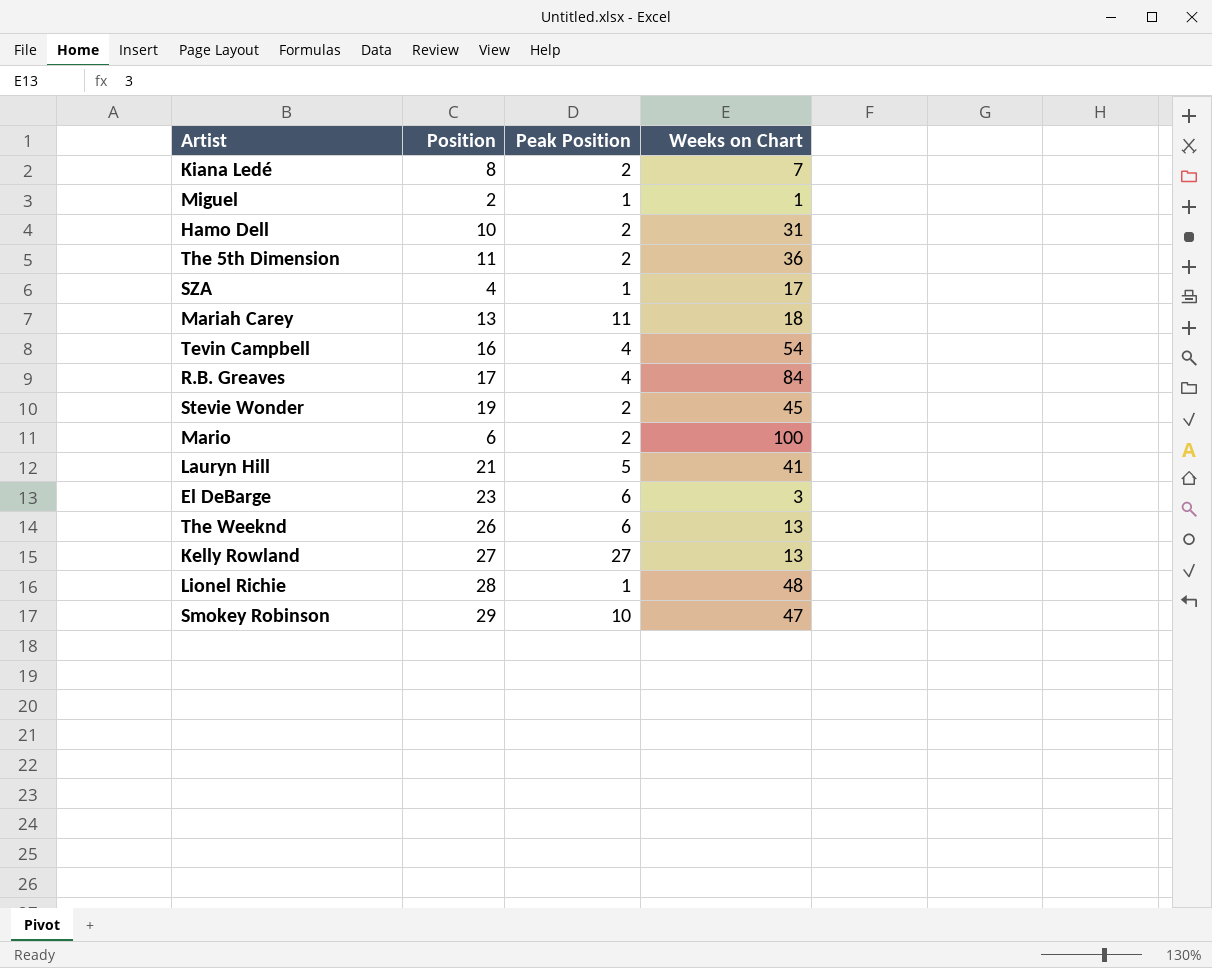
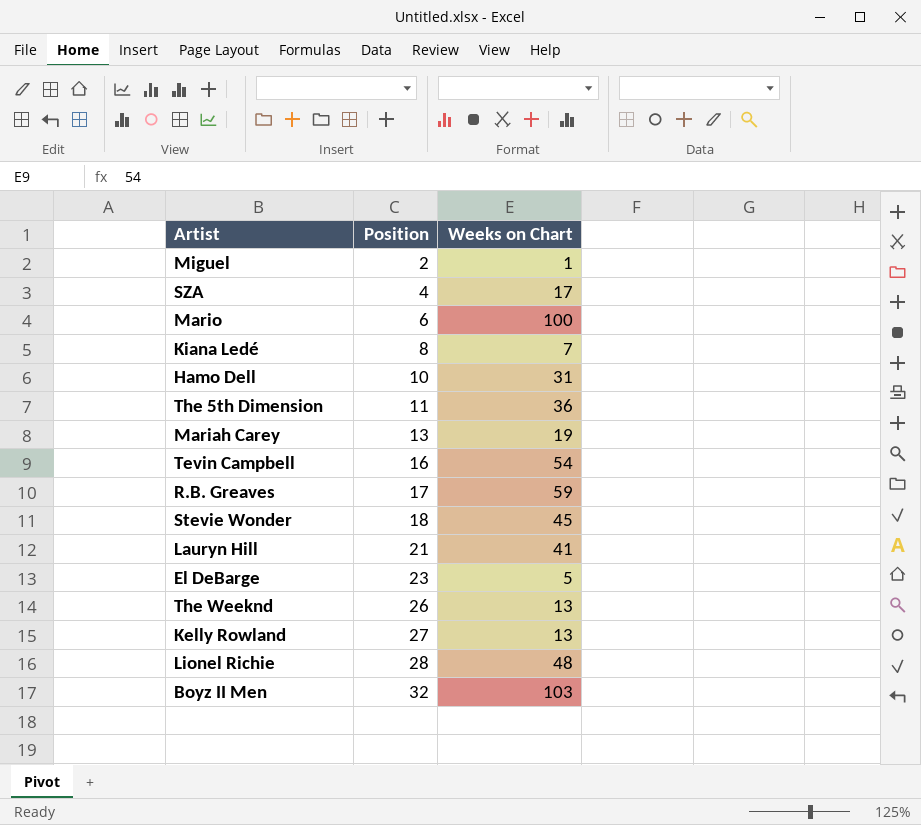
row order: none -> Position ascending
column Peak Position | position: 3 -> none
row Smokey Robinson: 29 | 10 | 47 -> none
Mariah Carey | Weeks on Chart: 18 -> 19
R.B. Greaves | Weeks on Chart: 84 -> 59
Stevie Wonder | Position: 19 -> 18
El DeBarge | Weeks on Chart: 3 -> 5
row Boyz II Men: none -> 32 | 103

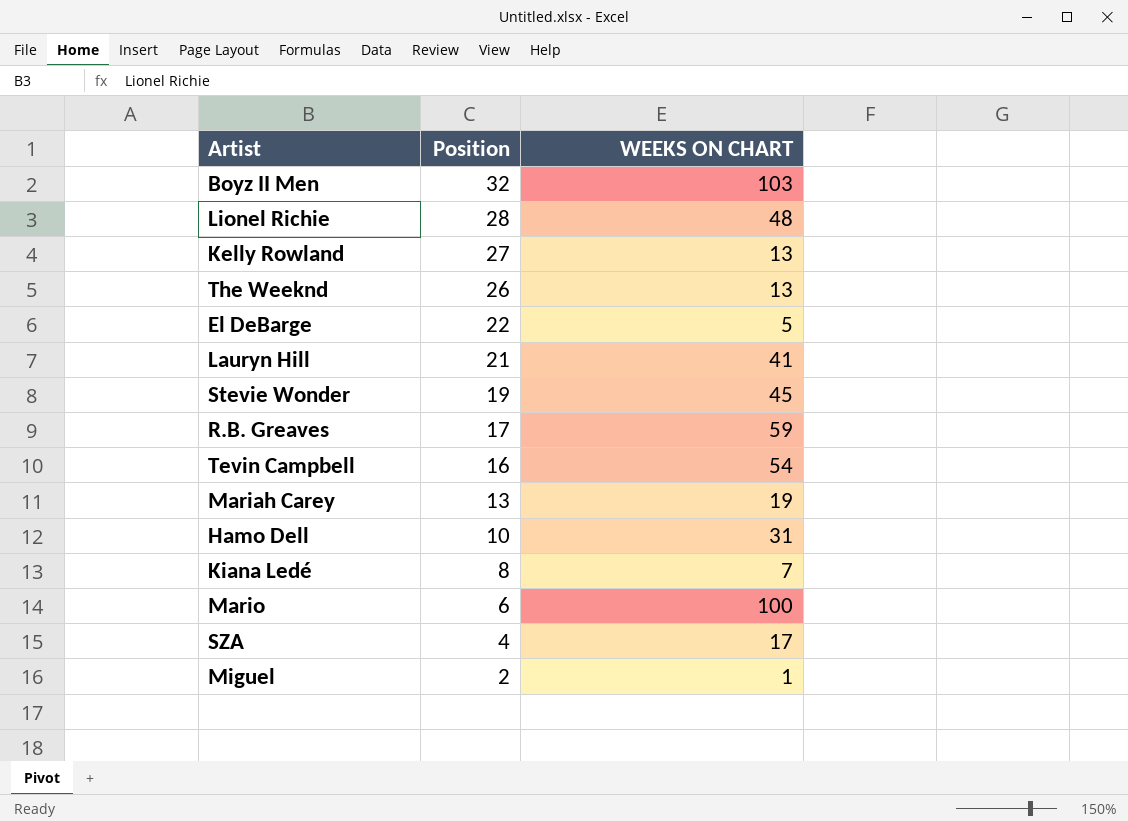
row order: Position ascending -> Position descending
column name: Weeks on Chart -> WEEKS ON CHART
row The 5th Dimension: 11 | 36 -> none
El DeBarge | Position: 23 -> 22
Stevie Wonder | Position: 18 -> 19

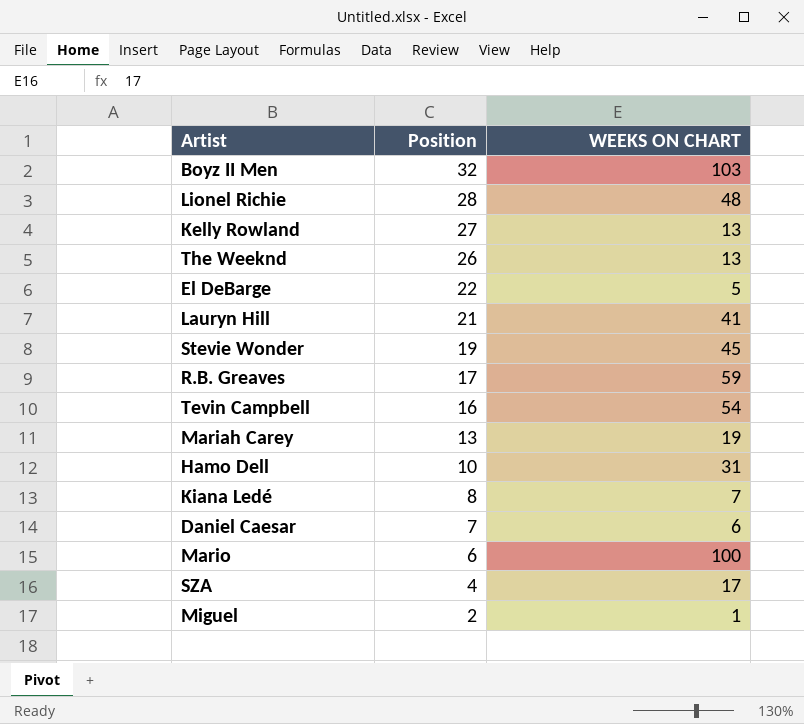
row Daniel Caesar: none -> 7 | 6

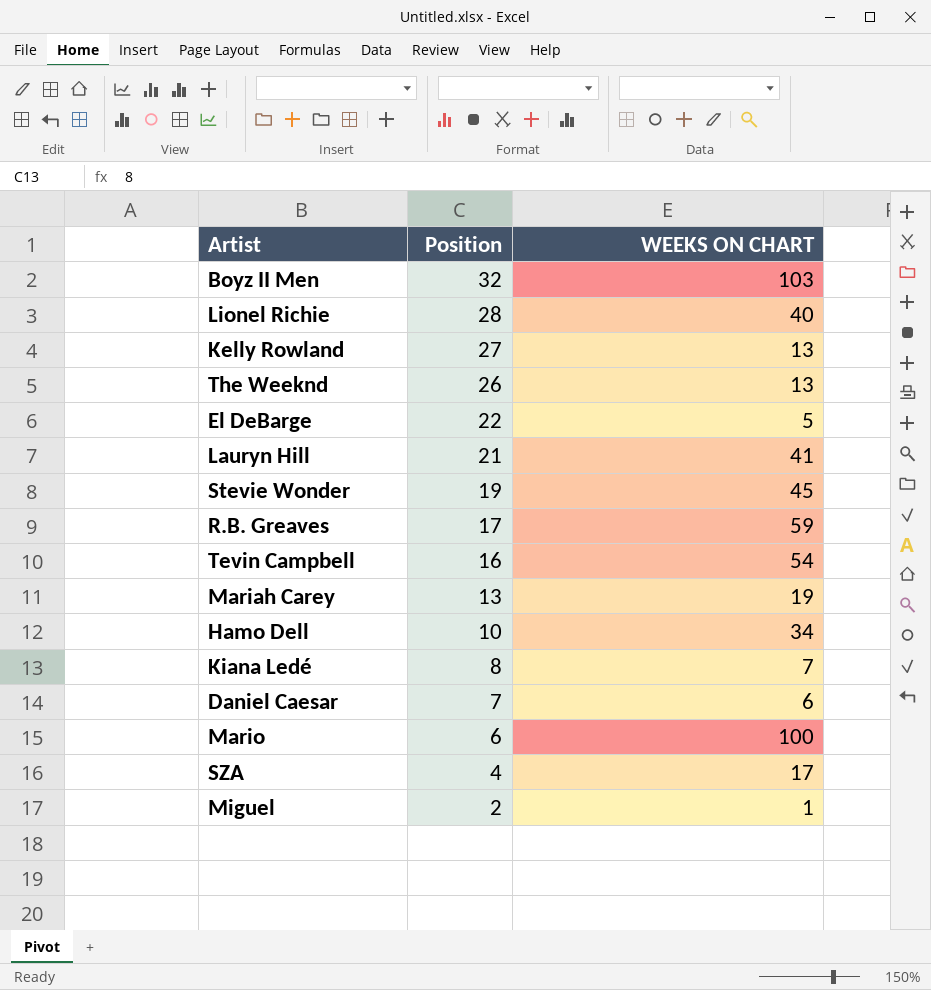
Lionel Richie | WEEKS ON CHART: 48 -> 40
Hamo Dell | WEEKS ON CHART: 31 -> 34

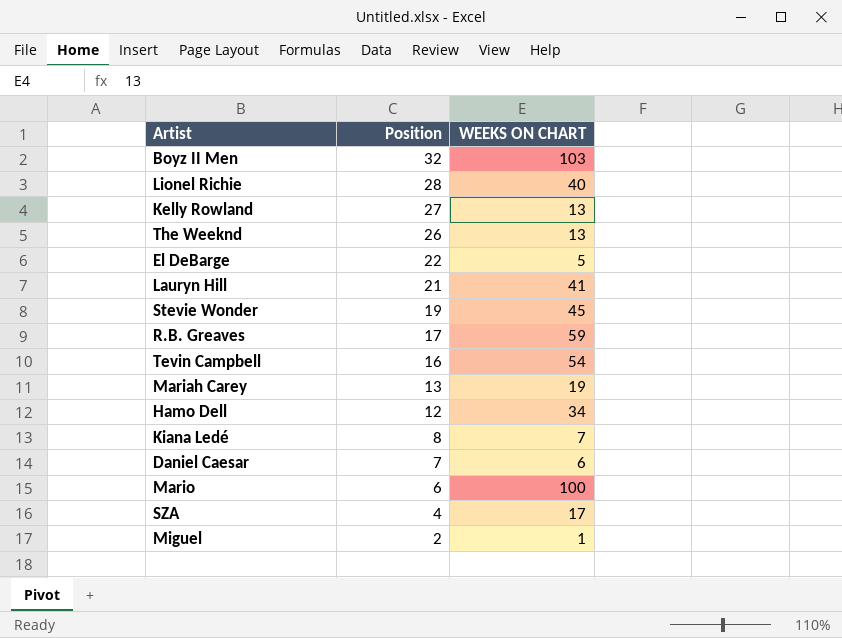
Hamo Dell | Position: 10 -> 12

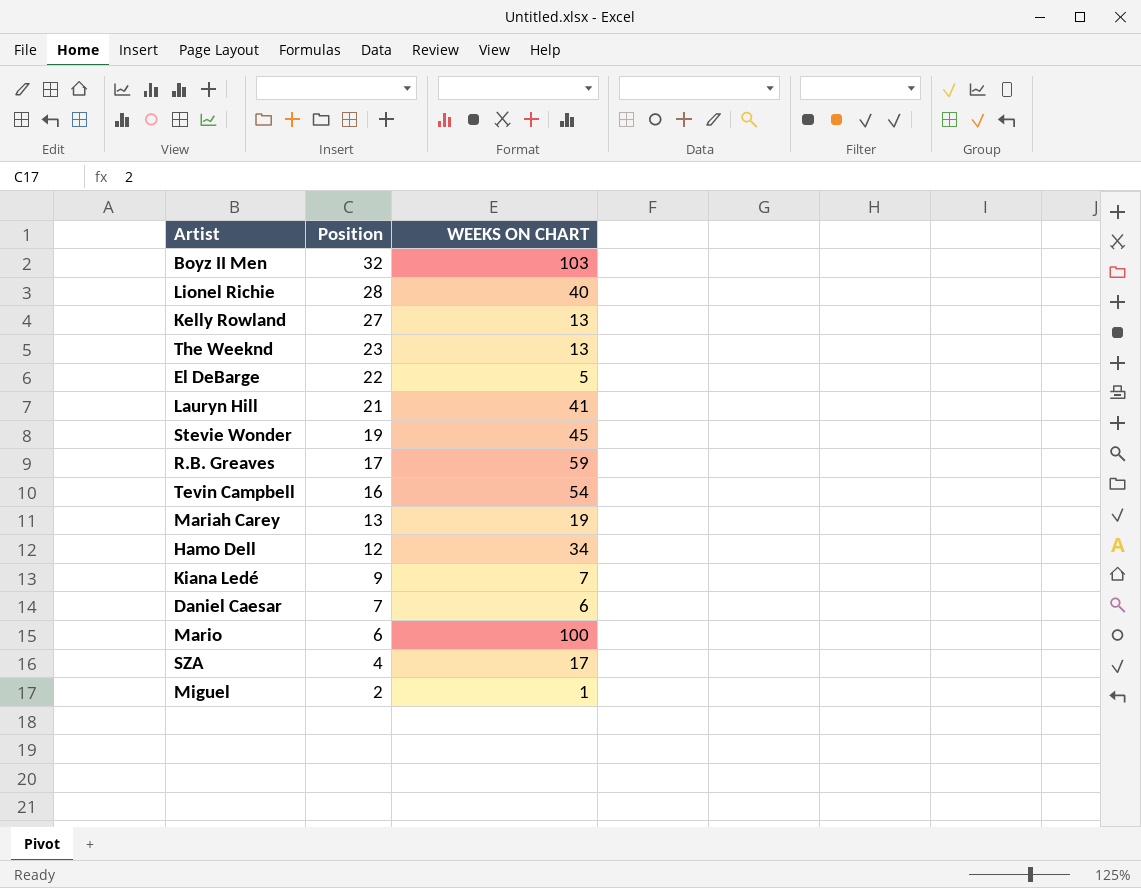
The Weeknd | Position: 26 -> 23
Kiana Ledé | Position: 8 -> 9

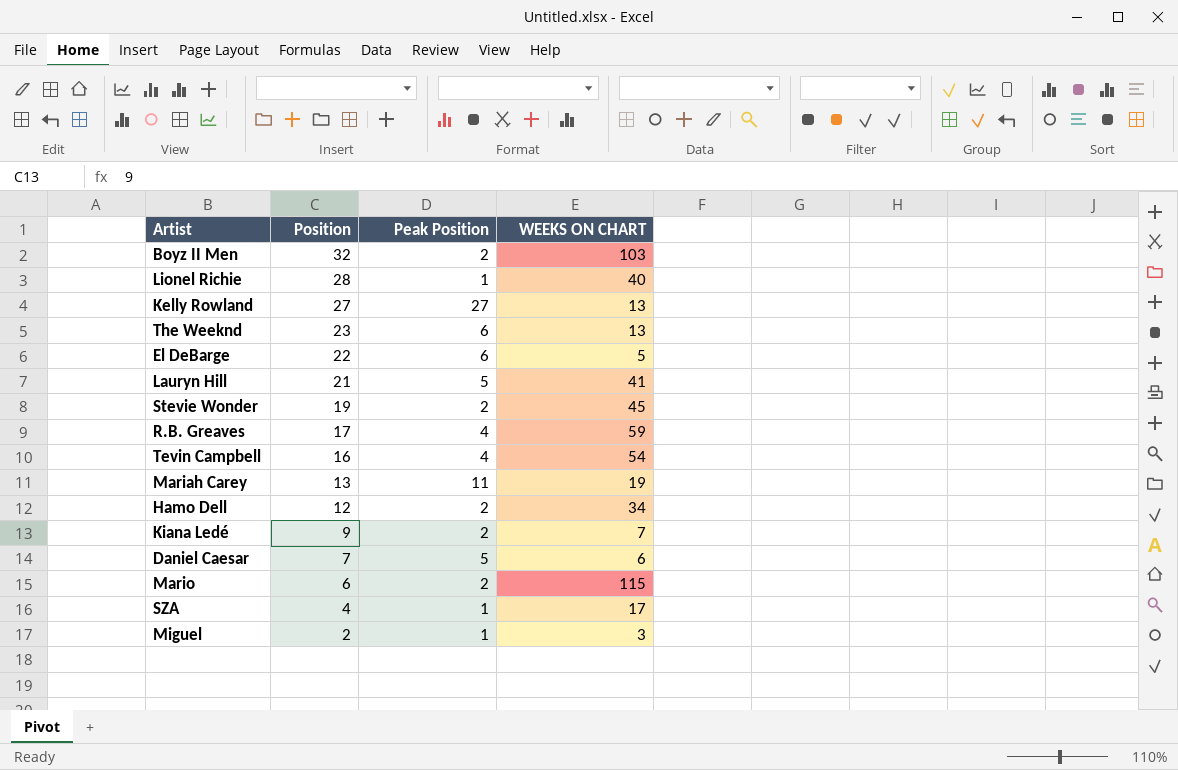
column Peak Position | position: none -> 3
Mario | WEEKS ON CHART: 100 -> 115
Miguel | WEEKS ON CHART: 1 -> 3

